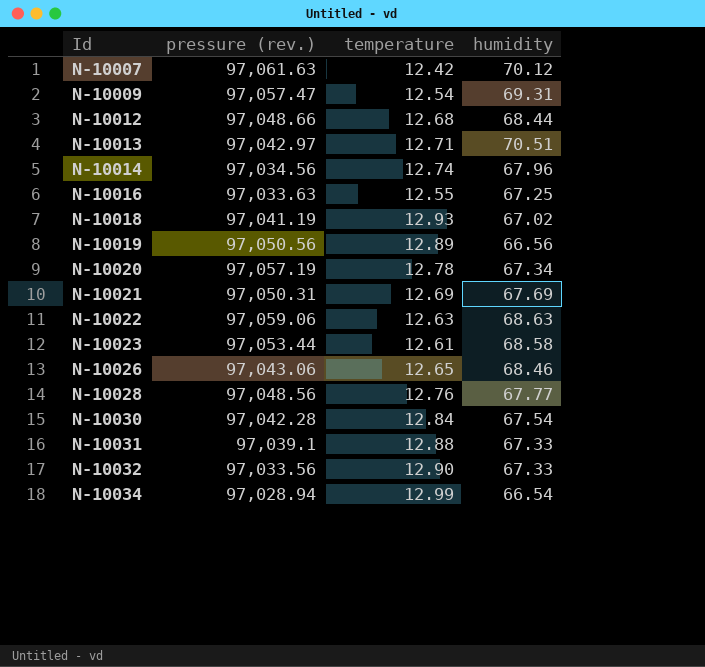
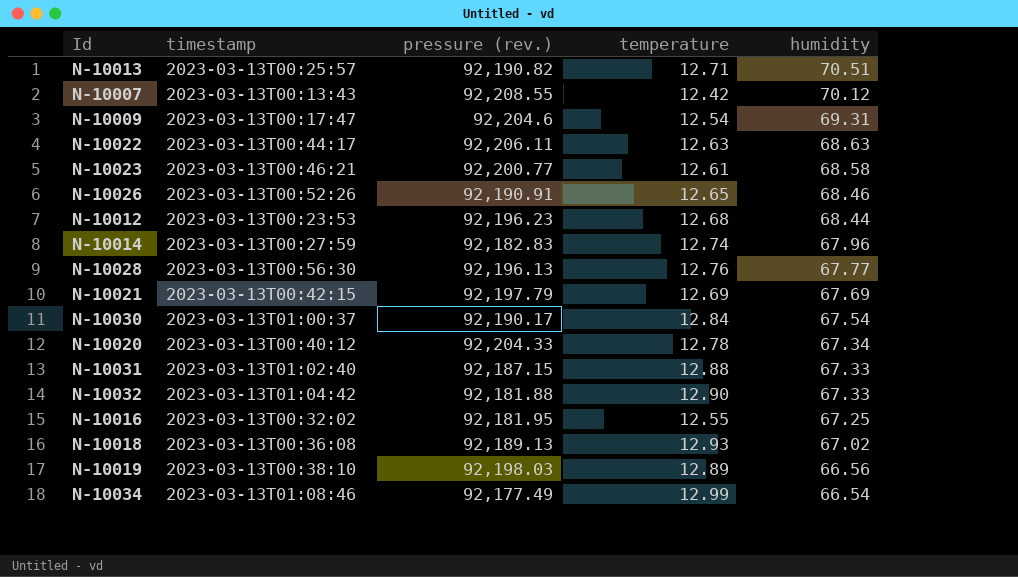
row order: Id ascending -> humidity descending
column timestamp | position: none -> 2
N-10013 | pressure (rev.): 97,042.97 -> 92,190.82
N-10007 | pressure (rev.): 97,061.63 -> 92,208.55
N-10009 | pressure (rev.): 97,057.47 -> 92,204.6
N-10022 | pressure (rev.): 97,059.06 -> 92,206.11
N-10023 | pressure (rev.): 97,053.44 -> 92,200.77
N-10026 | pressure (rev.): 97,043.06 -> 92,190.91
N-10012 | pressure (rev.): 97,048.66 -> 92,196.23
N-10014 | pressure (rev.): 97,034.56 -> 92,182.83
N-10028 | pressure (rev.): 97,048.56 -> 92,196.13
N-10021 | pressure (rev.): 97,050.31 -> 92,197.79
N-10030 | pressure (rev.): 97,042.28 -> 92,190.17
N-10020 | pressure (rev.): 97,057.19 -> 92,204.33
N-10031 | pressure (rev.): 97,039.1 -> 92,187.15
N-10032 | pressure (rev.): 97,033.56 -> 92,181.88
N-10016 | pressure (rev.): 97,033.63 -> 92,181.95
N-10018 | pressure (rev.): 97,041.19 -> 92,189.13
N-10019 | pressure (rev.): 97,050.56 -> 92,198.03
N-10034 | pressure (rev.): 97,028.94 -> 92,177.49

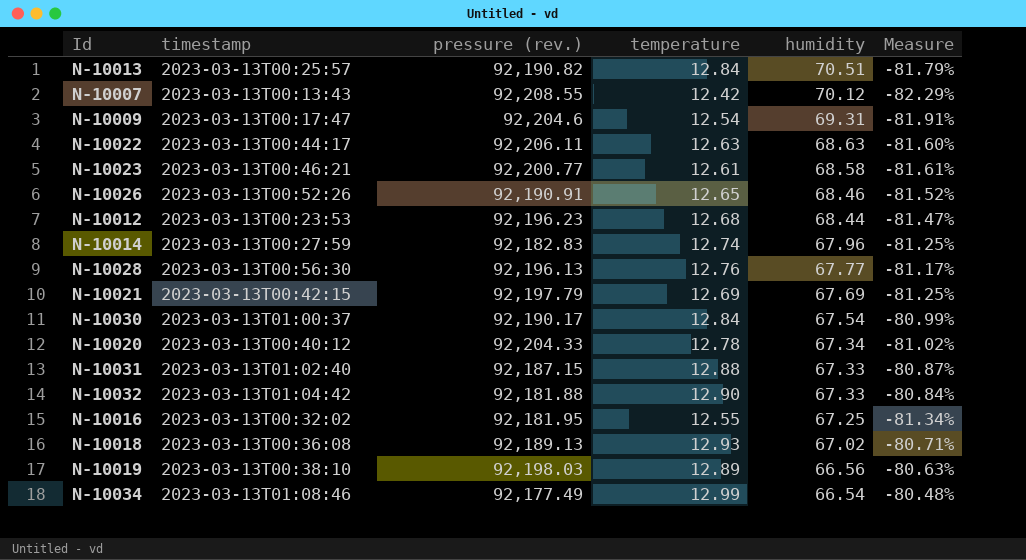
column Measure | formula: none -> ([temperature] - [humidity]) / [humidity]
N-10013 | temperature: 12.71 -> 12.84

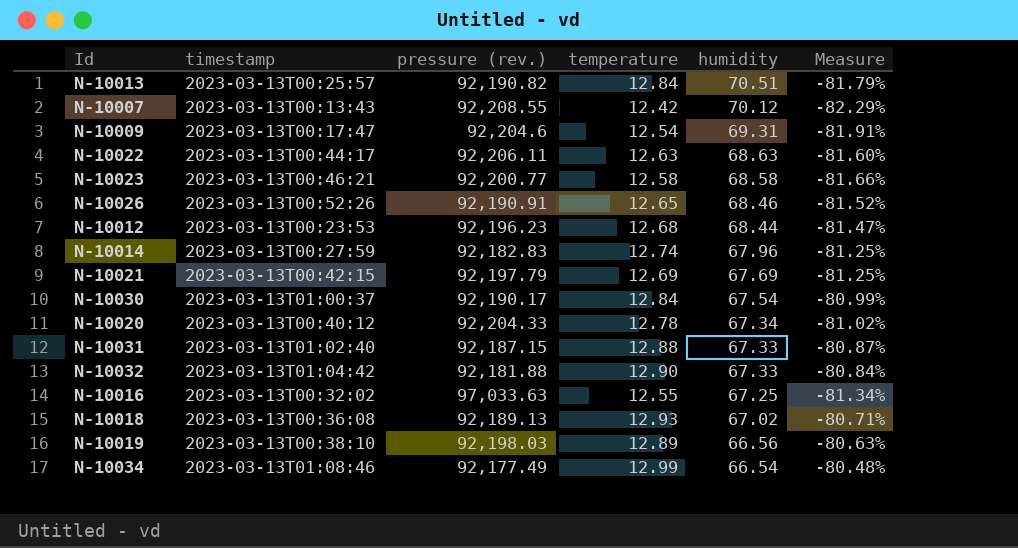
row N-10028: 2023-03-13T00:56:30 | 92,196.13 | 12.76 | 67.77 | -81.17% -> none
N-10023 | temperature: 12.61 -> 12.58
N-10023 | Measure: -81.61% -> -81.66%
N-10016 | pressure (rev.): 92,181.95 -> 97,033.63

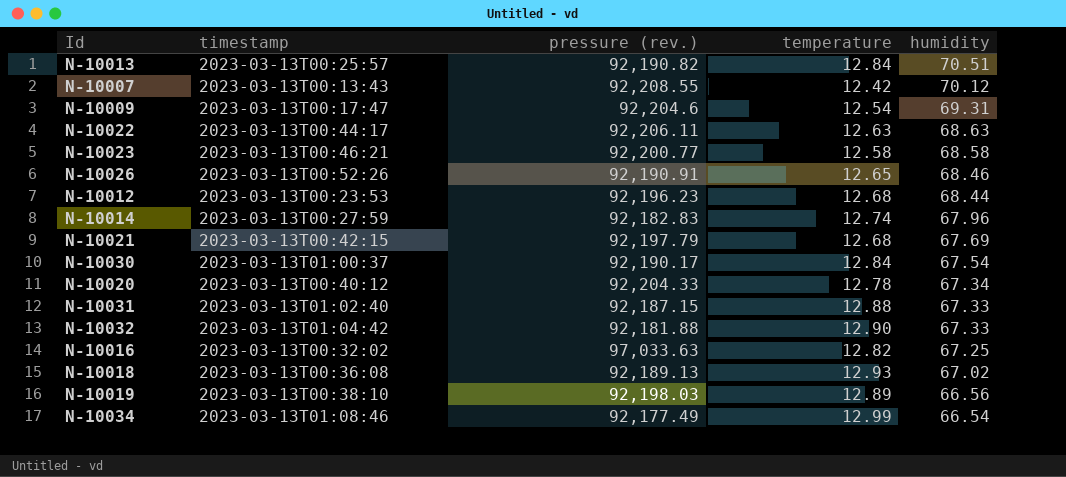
column Measure | formula: ([temperature] - [humidity]) / [humidity] -> none
N-10021 | temperature: 12.69 -> 12.68
N-10016 | temperature: 12.55 -> 12.82

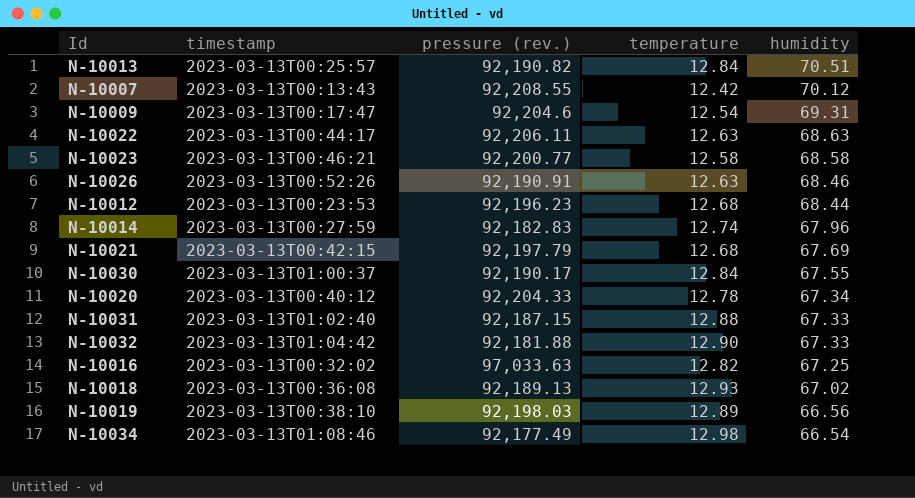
N-10026 | temperature: 12.65 -> 12.63
N-10030 | humidity: 67.54 -> 67.55
N-10034 | temperature: 12.99 -> 12.98

